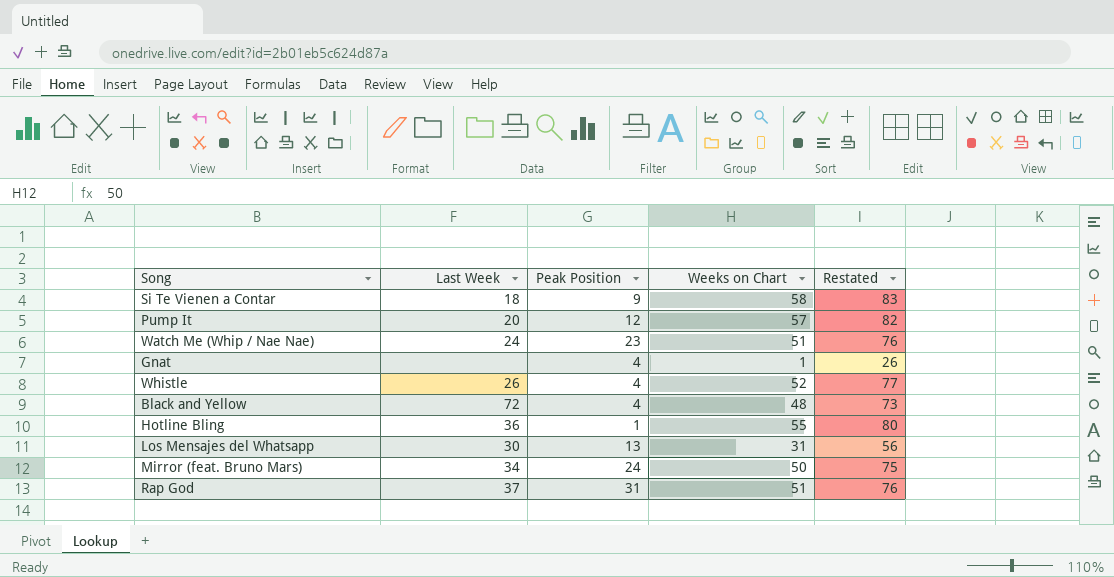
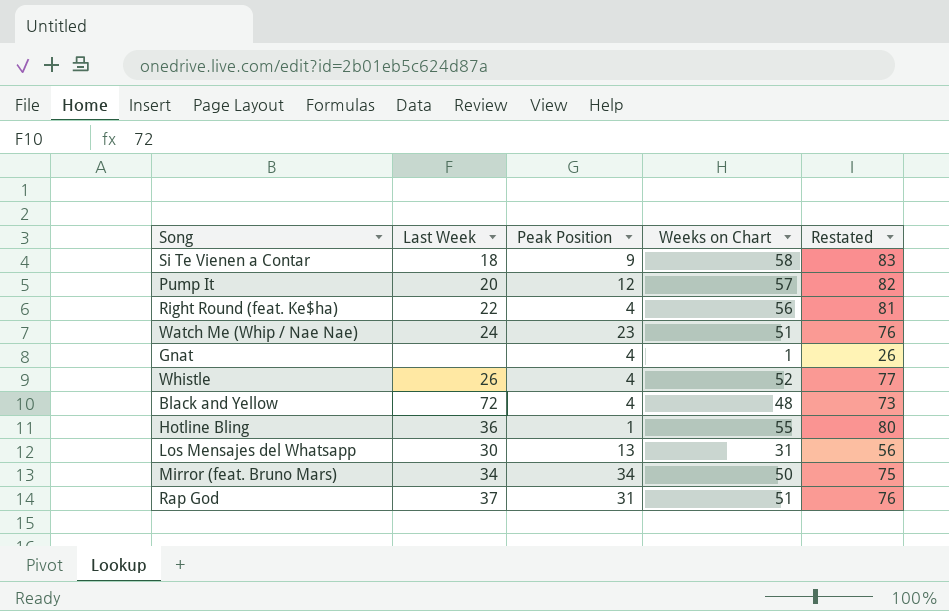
row Right Round (feat. Ke$ha): none -> 22 | 4 | 56 | 81
Mirror (feat. Bruno Mars) | Peak Position: 24 -> 34

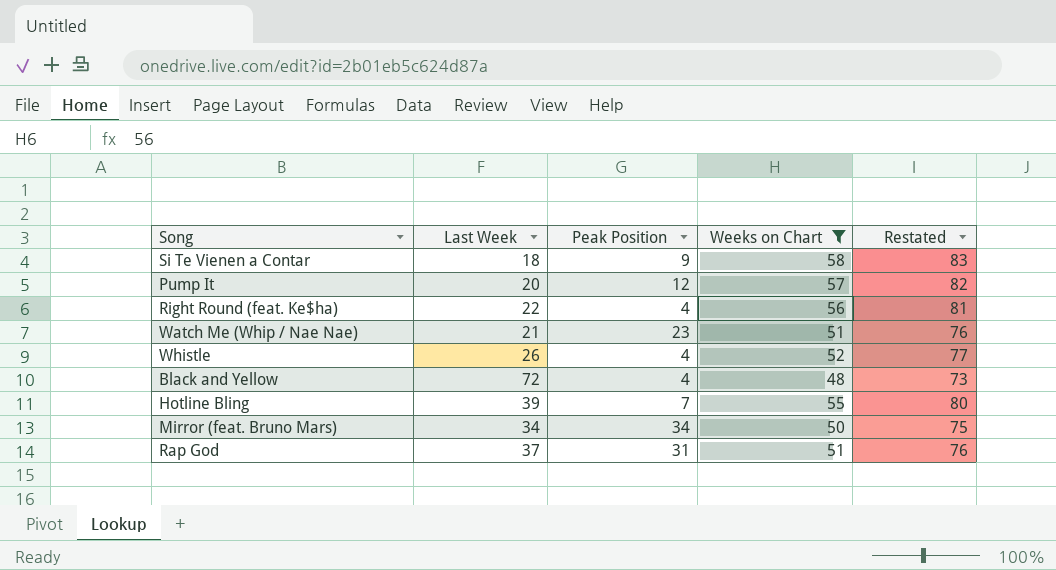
filter: none -> Weeks on Chart >= 48
Watch Me (Whip / Nae Nae) | Last Week: 24 -> 21
Hotline Bling | Last Week: 36 -> 39
Hotline Bling | Peak Position: 1 -> 7

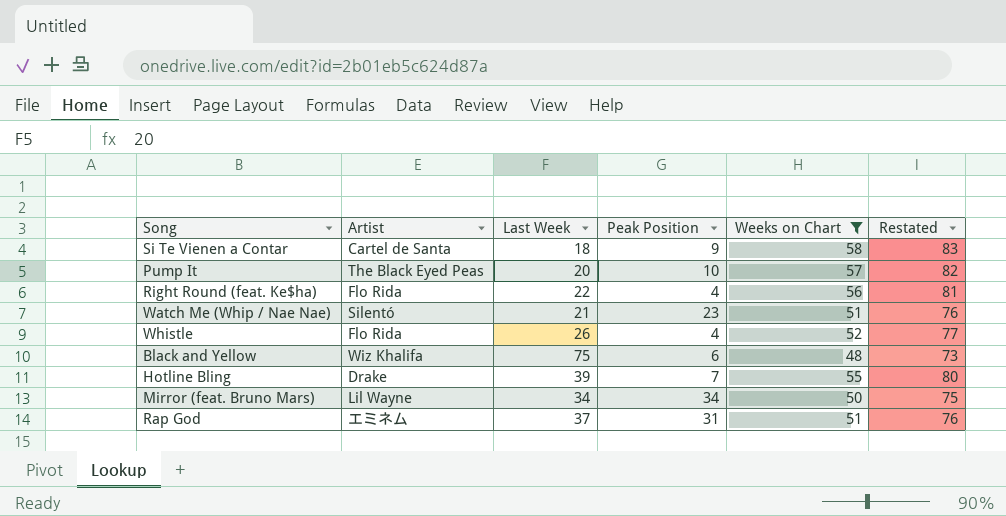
column Artist | position: none -> 2
Pump It | Peak Position: 12 -> 10
Black and Yellow | Last Week: 72 -> 75
Black and Yellow | Peak Position: 4 -> 6

